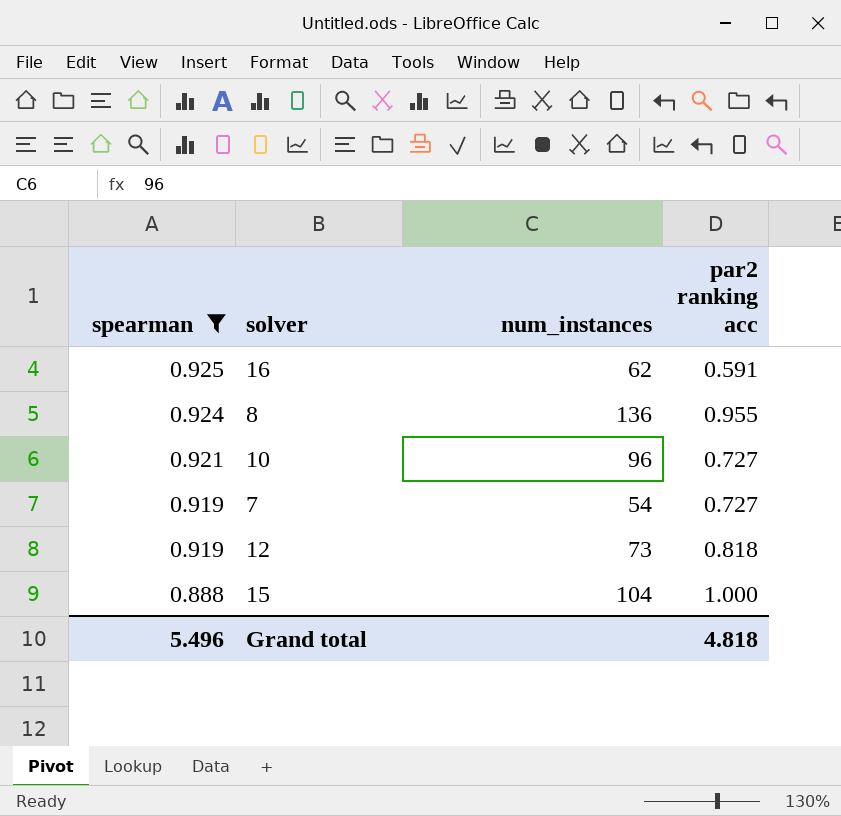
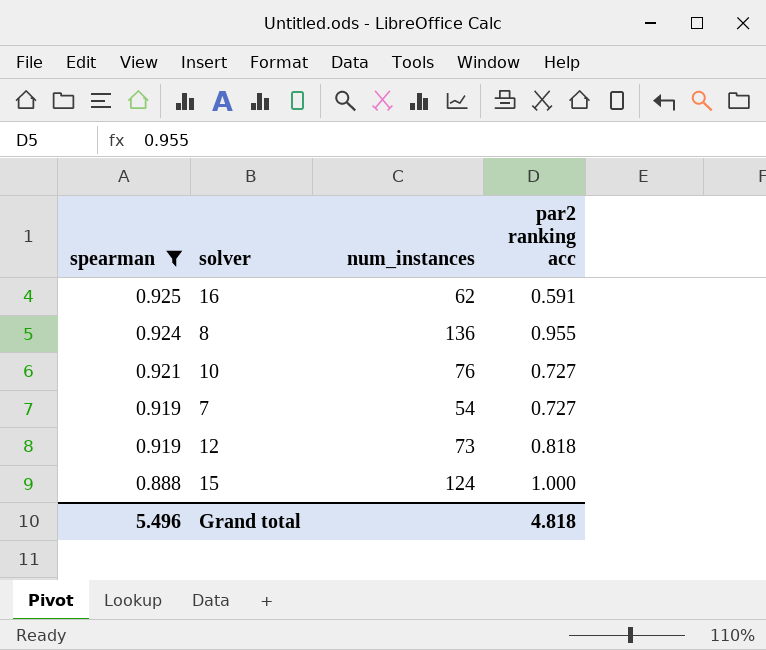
10 | num_instances: 96 -> 76
15 | num_instances: 104 -> 124

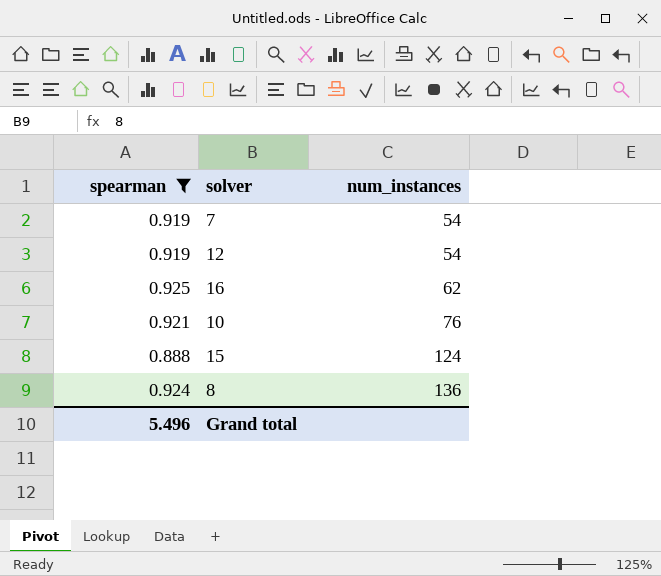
row order: spearman descending -> num_instances ascending
column par2 ranking acc | position: 4 -> none
12 | num_instances: 73 -> 54

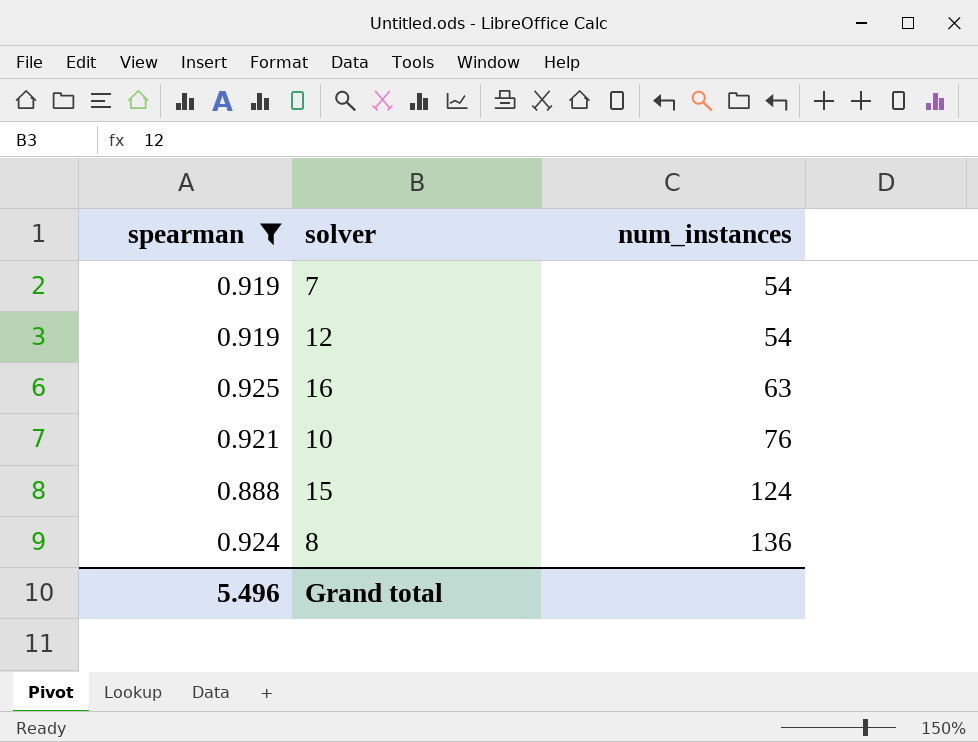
16 | num_instances: 62 -> 63

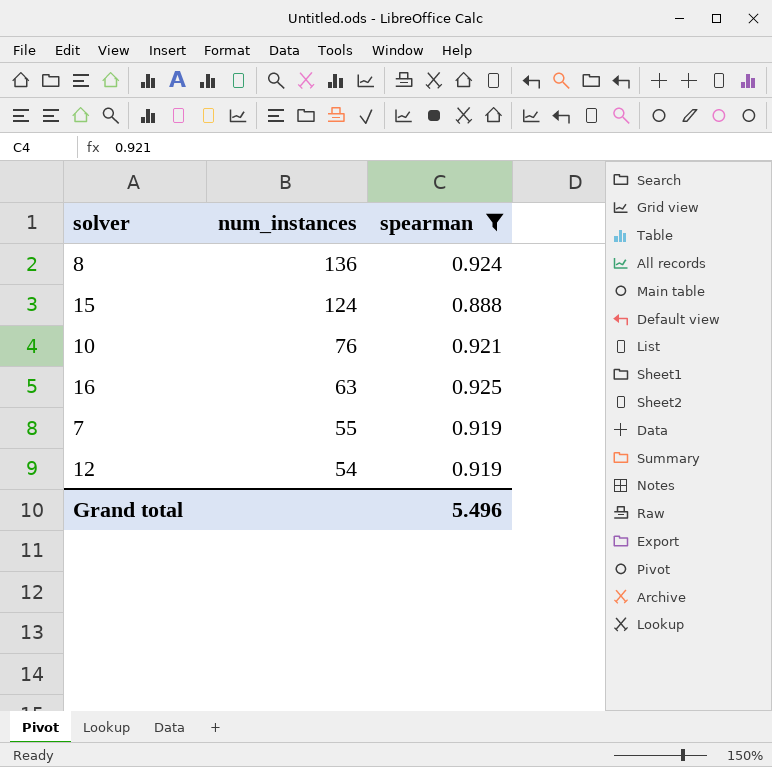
row order: num_instances ascending -> num_instances descending
column spearman | position: 1 -> 3
7 | num_instances: 54 -> 55

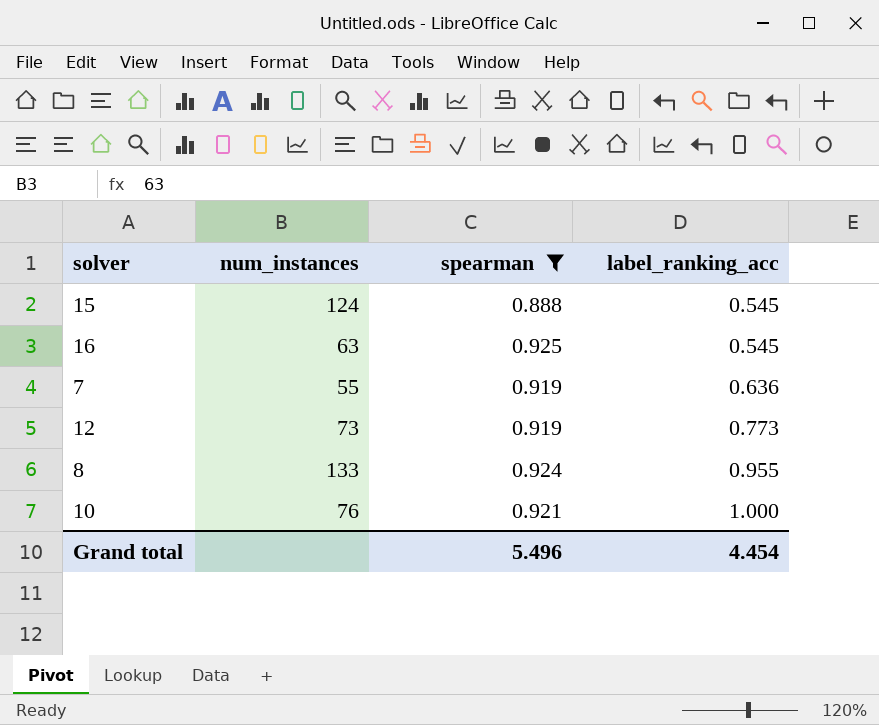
row order: num_instances descending -> label_ranking_acc ascending
column label_ranking_acc | position: none -> 4
12 | num_instances: 54 -> 73
8 | num_instances: 136 -> 133

